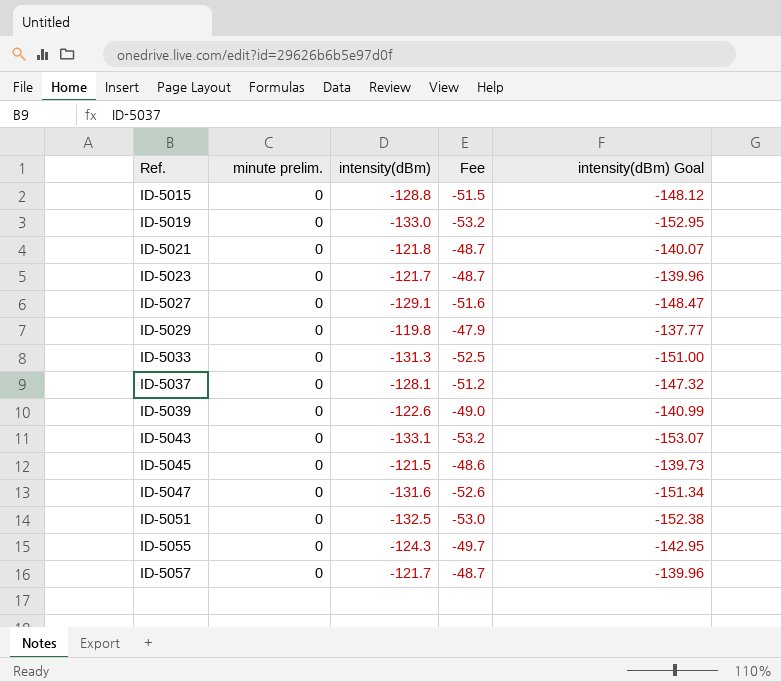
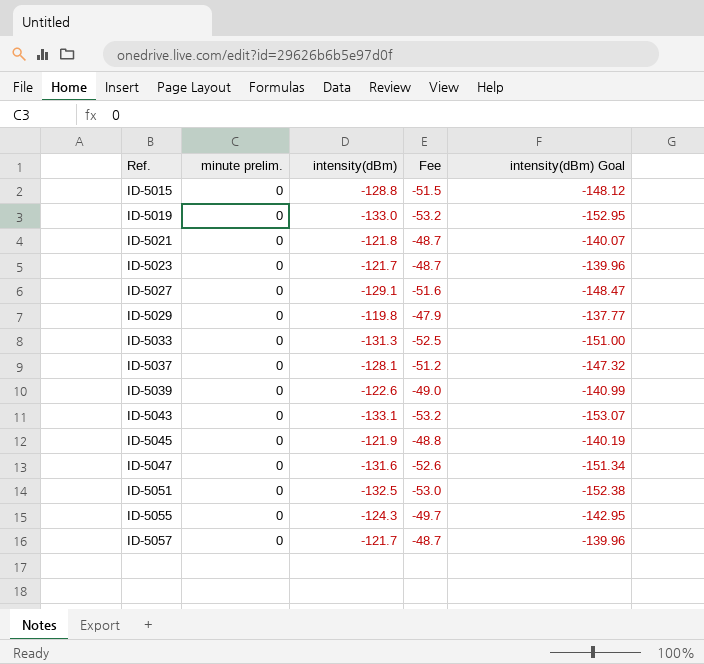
ID-5045 | intensity(dBm): -121.5 -> -121.9
ID-5045 | Fee: -48.6 -> -48.8
ID-5045 | intensity(dBm) Goal: -139.73 -> -140.19

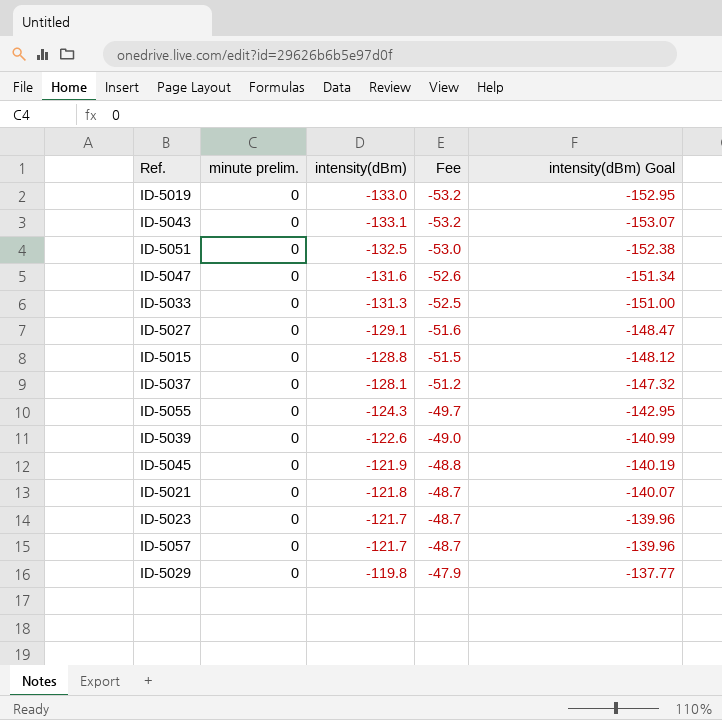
row order: Ref. ascending -> Fee ascending

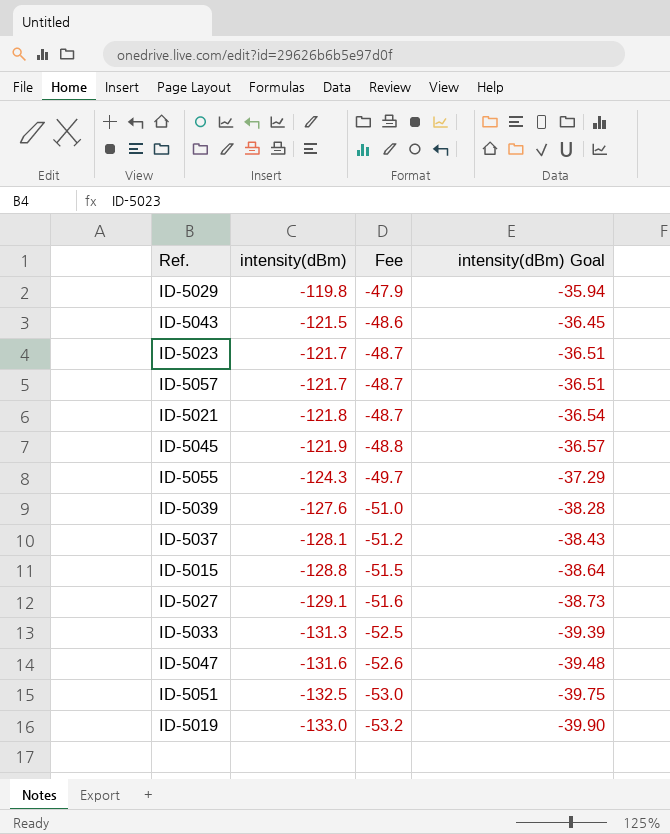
row order: Fee ascending -> intensity(dBm) descending
column minute prelim. | position: 2 -> none
column intensity(dBm) Goal | formula: [intensity(dBm)] * 1.15 -> [intensity(dBm)] * 0.3
ID-5043 | intensity(dBm): -133.1 -> -121.5
ID-5043 | Fee: -53.2 -> -48.6
ID-5039 | intensity(dBm): -122.6 -> -127.6
ID-5039 | Fee: -49.0 -> -51.0

